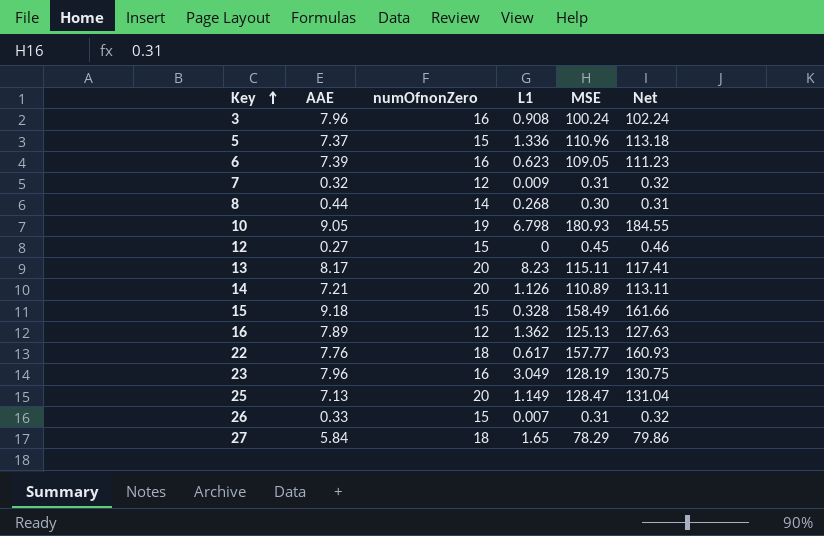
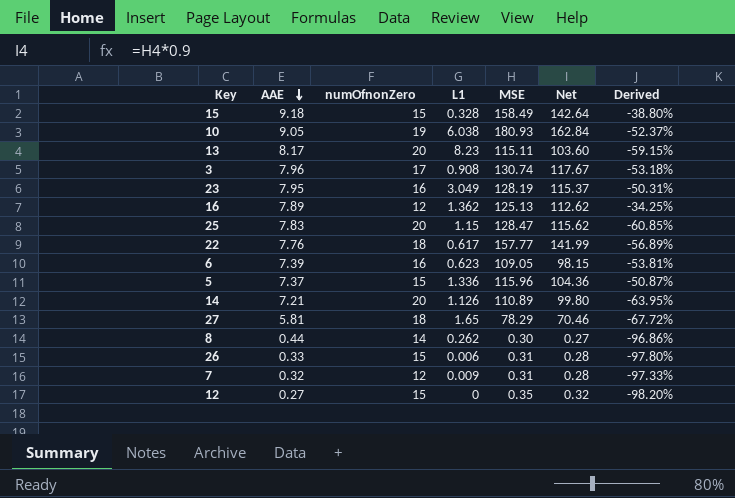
row order: Key ascending -> AAE descending
column Net | formula: [MSE] * 1.02 -> [MSE] * 0.9
column Derived | formula: none -> ([AAE] - [numOfnonZero]) / [numOfnonZero]
10 | L1: 6.798 -> 6.038
3 | numOfnonZero: 16 -> 17
3 | MSE: 100.24 -> 130.74
23 | AAE: 7.96 -> 7.95
25 | AAE: 7.13 -> 7.83
25 | L1: 1.149 -> 1.15
5 | MSE: 110.96 -> 115.96
27 | AAE: 5.84 -> 5.81
8 | L1: 0.268 -> 0.262
26 | L1: 0.007 -> 0.006
12 | MSE: 0.45 -> 0.35

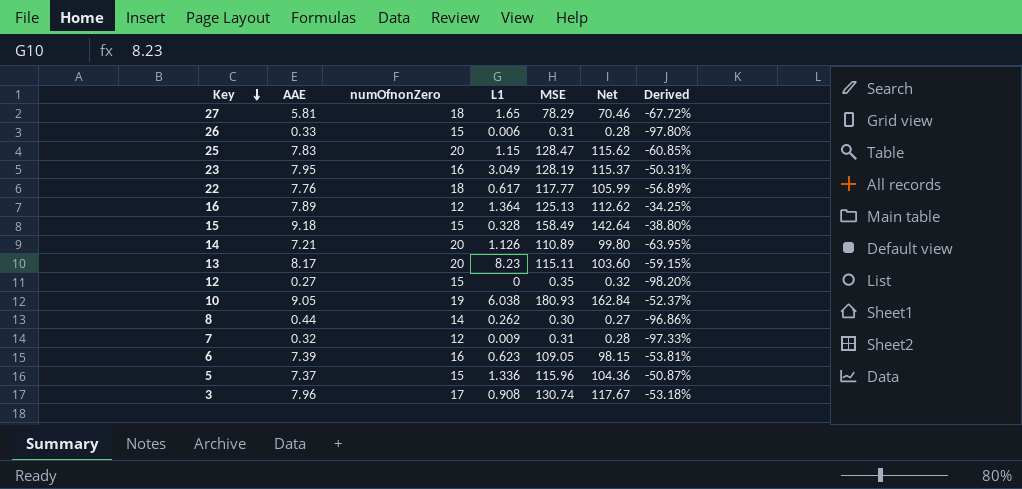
row order: AAE descending -> Key descending
22 | MSE: 157.77 -> 117.77
22 | Net: 141.99 -> 105.99
16 | L1: 1.362 -> 1.364

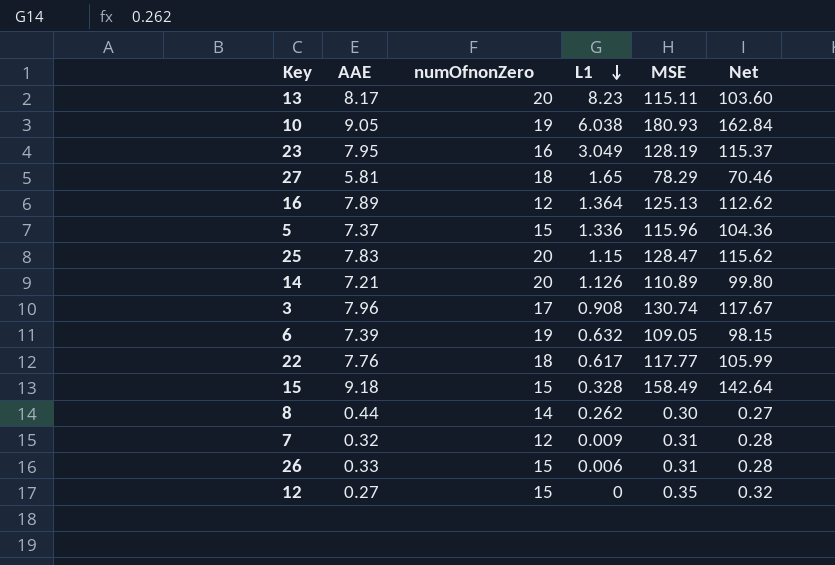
row order: Key descending -> L1 descending
column Derived | formula: ([AAE] - [numOfnonZero]) / [numOfnonZero] -> none
6 | numOfnonZero: 16 -> 19
6 | L1: 0.623 -> 0.632

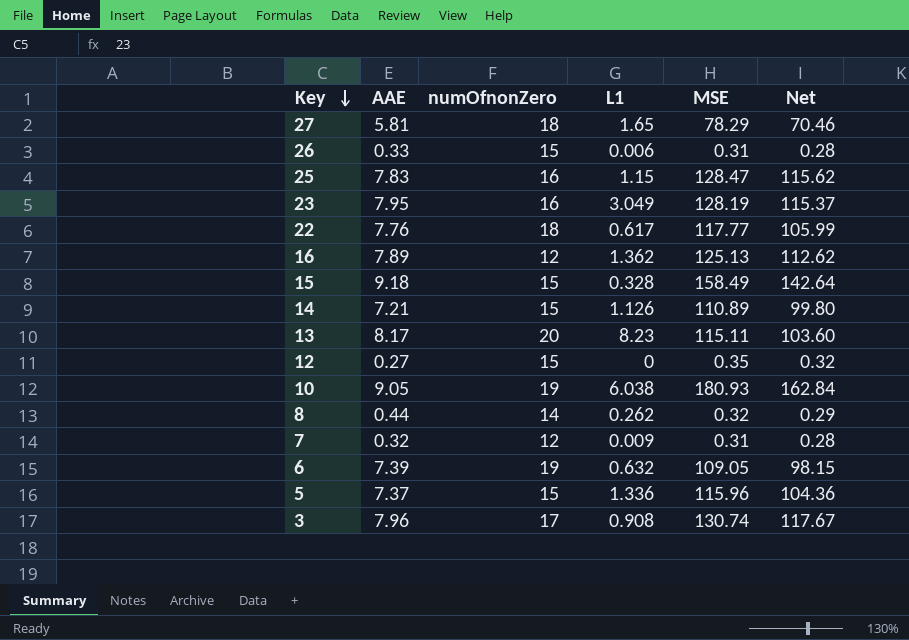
row order: L1 descending -> Key descending
25 | numOfnonZero: 20 -> 16
16 | L1: 1.364 -> 1.362
14 | numOfnonZero: 20 -> 15
8 | MSE: 0.30 -> 0.32
8 | Net: 0.27 -> 0.29

